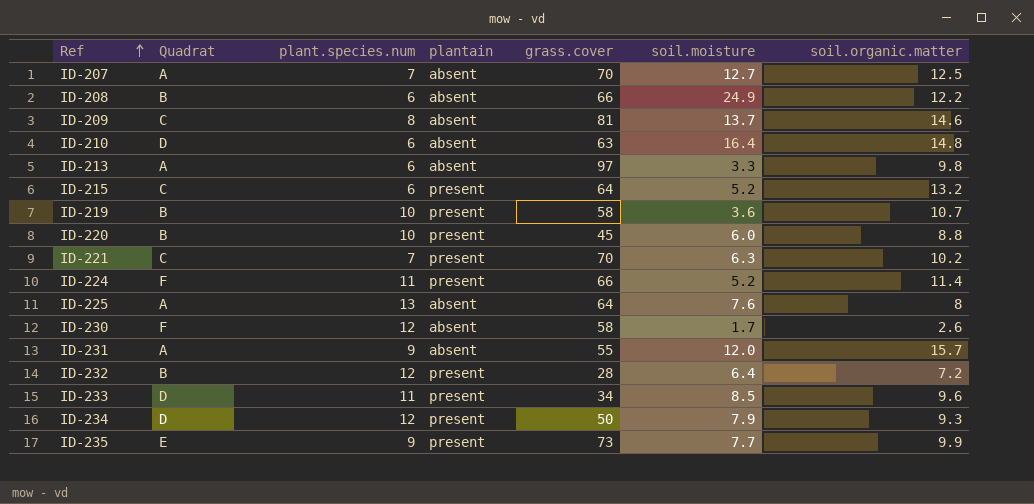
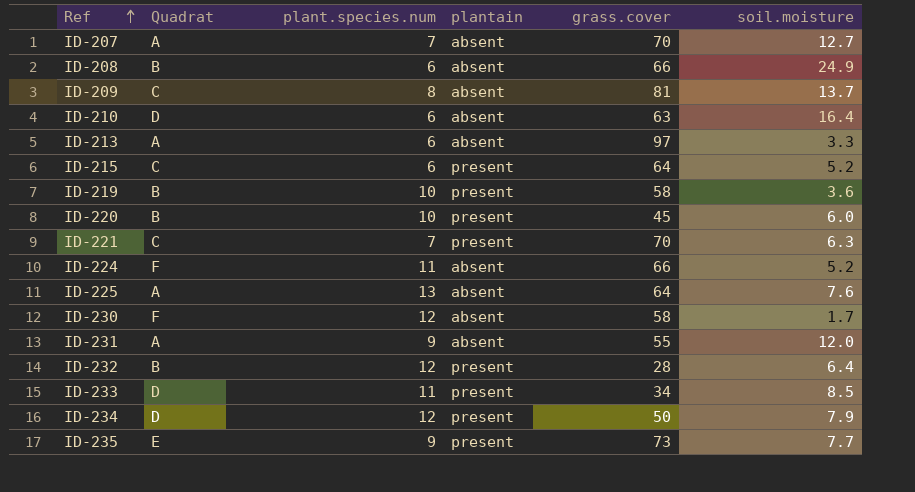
column soil.organic.matter | position: 7 -> none
ID-224 | plantain: present -> absent

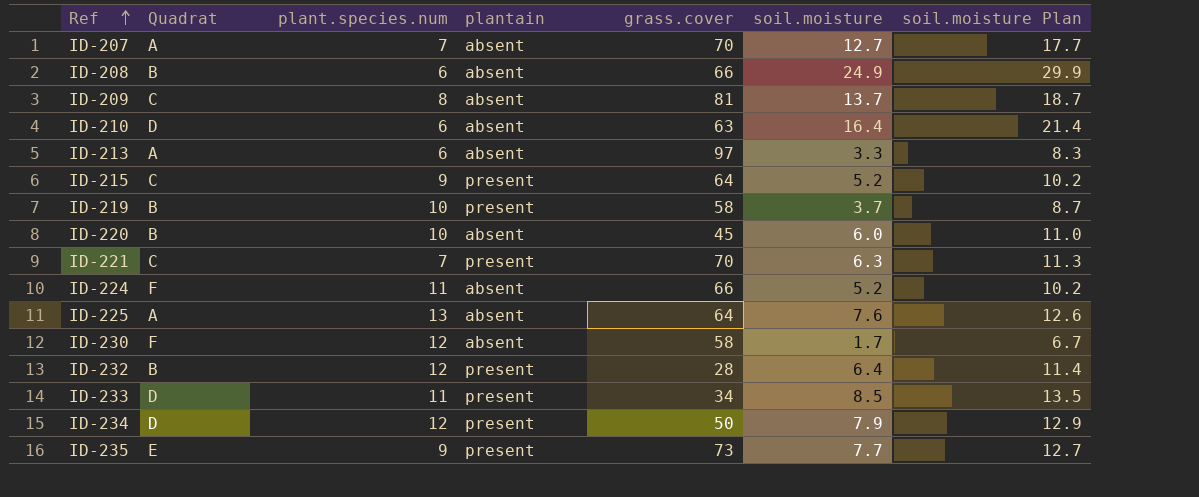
column soil.moisture Plan | formula: none -> [soil.moisture] + 5
row ID-231: A | 9 | absent | 55 | 12.0 -> none
ID-215 | plant.species.num: 6 -> 9
ID-219 | soil.moisture: 3.6 -> 3.7
ID-220 | plantain: present -> absent

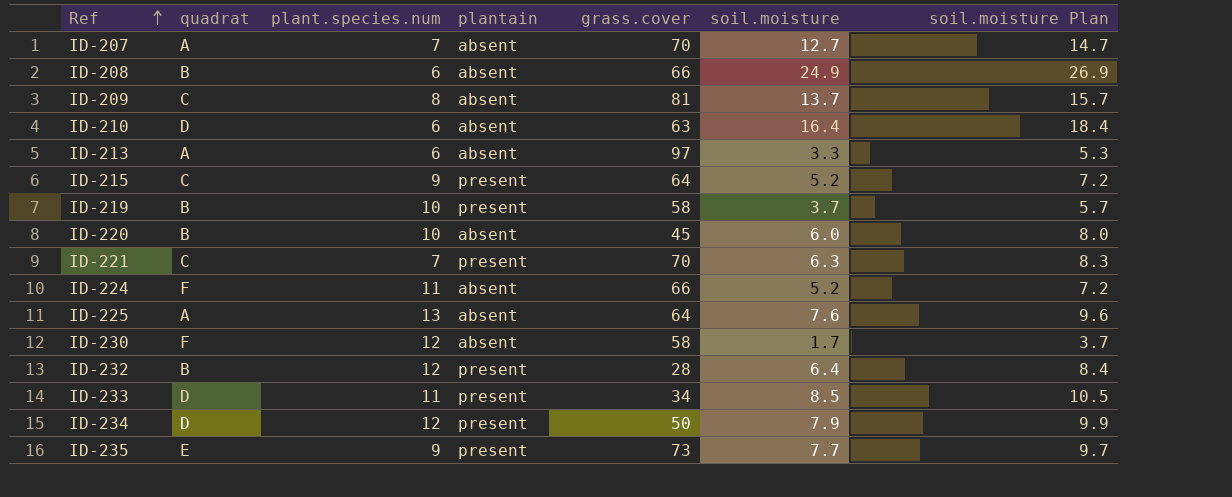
column name: Quadrat -> quadrat
column soil.moisture Plan | formula: [soil.moisture] + 5 -> [soil.moisture] + 2

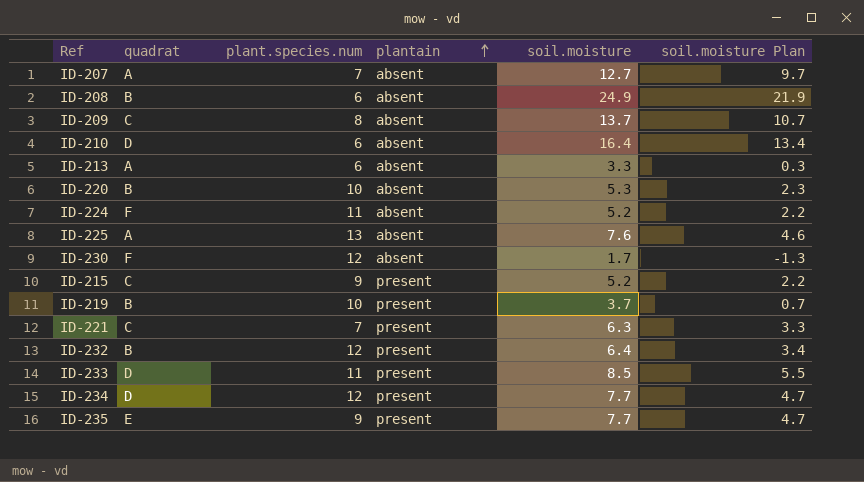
row order: Ref ascending -> plantain ascending
column grass.cover | position: 5 -> none
column soil.moisture Plan | formula: [soil.moisture] + 2 -> [soil.moisture] - 3
ID-220 | soil.moisture: 6.0 -> 5.3
ID-234 | soil.moisture: 7.9 -> 7.7

